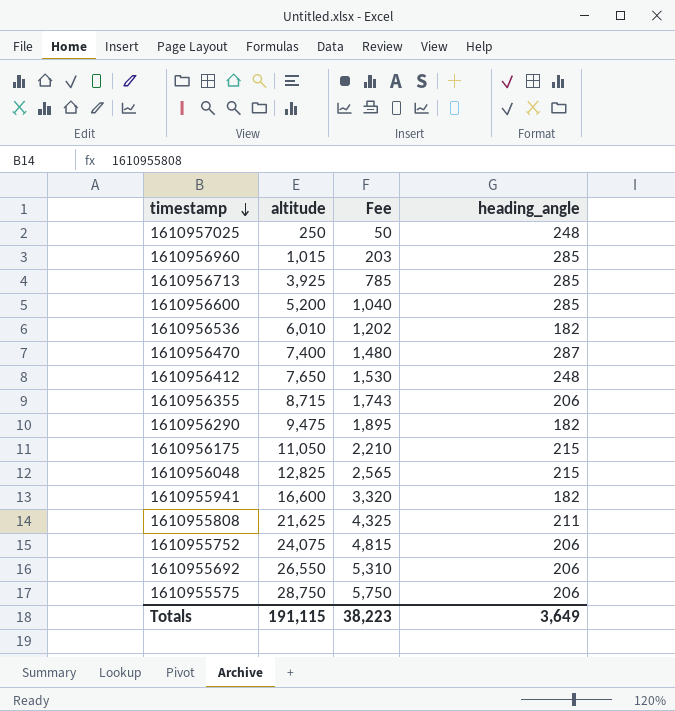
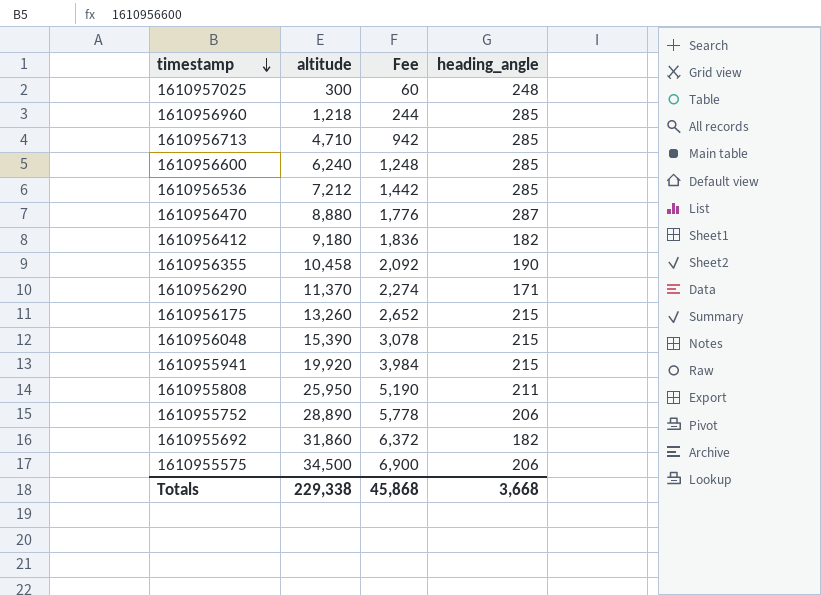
1610957025 | altitude: 250 -> 300
1610957025 | Fee: 50 -> 60
1610956960 | altitude: 1,015 -> 1,218
1610956960 | Fee: 203 -> 244
1610956713 | altitude: 3,925 -> 4,710
1610956713 | Fee: 785 -> 942
1610956600 | altitude: 5,200 -> 6,240
1610956600 | Fee: 1,040 -> 1,248
1610956536 | altitude: 6,010 -> 7,212
1610956536 | Fee: 1,202 -> 1,442
1610956536 | heading_angle: 182 -> 285
1610956470 | altitude: 7,400 -> 8,880
1610956470 | Fee: 1,480 -> 1,776
1610956412 | altitude: 7,650 -> 9,180
1610956412 | Fee: 1,530 -> 1,836
1610956412 | heading_angle: 248 -> 182
1610956355 | altitude: 8,715 -> 10,458
1610956355 | Fee: 1,743 -> 2,092
1610956355 | heading_angle: 206 -> 190
1610956290 | altitude: 9,475 -> 11,370
1610956290 | Fee: 1,895 -> 2,274
1610956290 | heading_angle: 182 -> 171
1610956175 | altitude: 11,050 -> 13,260
1610956175 | Fee: 2,210 -> 2,652
1610956048 | altitude: 12,825 -> 15,390
1610956048 | Fee: 2,565 -> 3,078
1610955941 | altitude: 16,600 -> 19,920
1610955941 | Fee: 3,320 -> 3,984
1610955941 | heading_angle: 182 -> 215
1610955808 | altitude: 21,625 -> 25,950
1610955808 | Fee: 4,325 -> 5,190
1610955752 | altitude: 24,075 -> 28,890
1610955752 | Fee: 4,815 -> 5,778
1610955692 | altitude: 26,550 -> 31,860
1610955692 | Fee: 5,310 -> 6,372
1610955692 | heading_angle: 206 -> 182
1610955575 | altitude: 28,750 -> 34,500
1610955575 | Fee: 5,750 -> 6,900
Totals | altitude: 191,115 -> 229,338
Totals | Fee: 38,223 -> 45,868
Totals | heading_angle: 3,649 -> 3,668

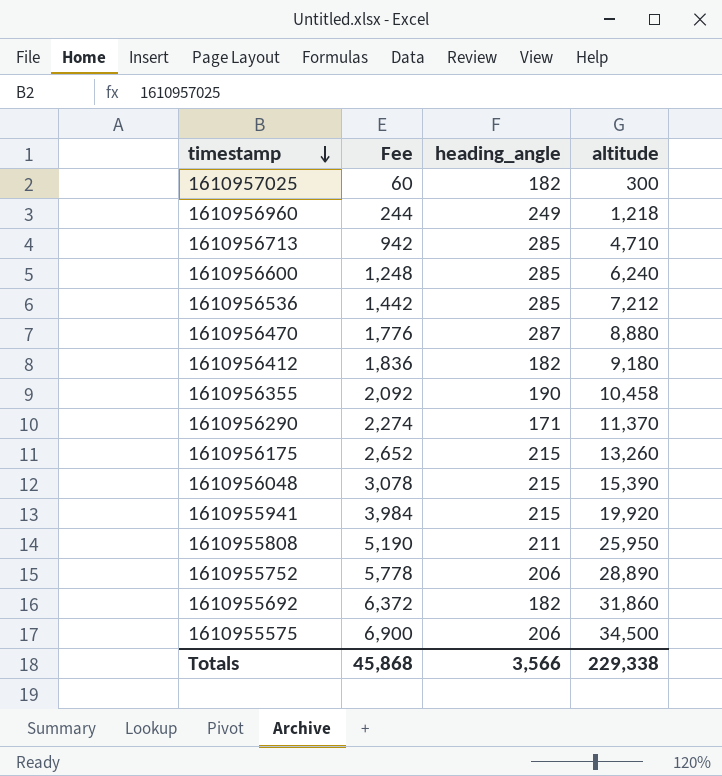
column altitude | position: 2 -> 4
1610957025 | heading_angle: 248 -> 182
1610956960 | heading_angle: 285 -> 249
Totals | heading_angle: 3,668 -> 3,566

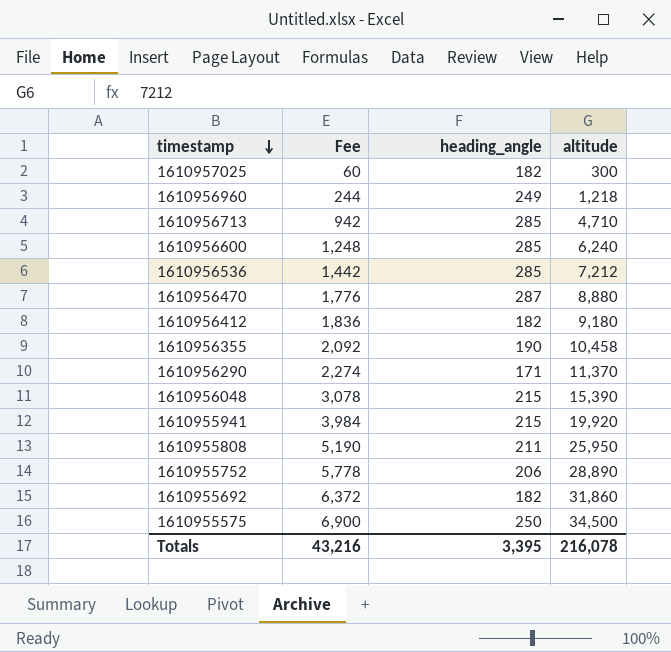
row 1610956175: 2,652 | 215 | 13,260 -> none
1610955575 | heading_angle: 206 -> 250
Totals | Fee: 45,868 -> 43,216
Totals | heading_angle: 3,566 -> 3,395
Totals | altitude: 229,338 -> 216,078

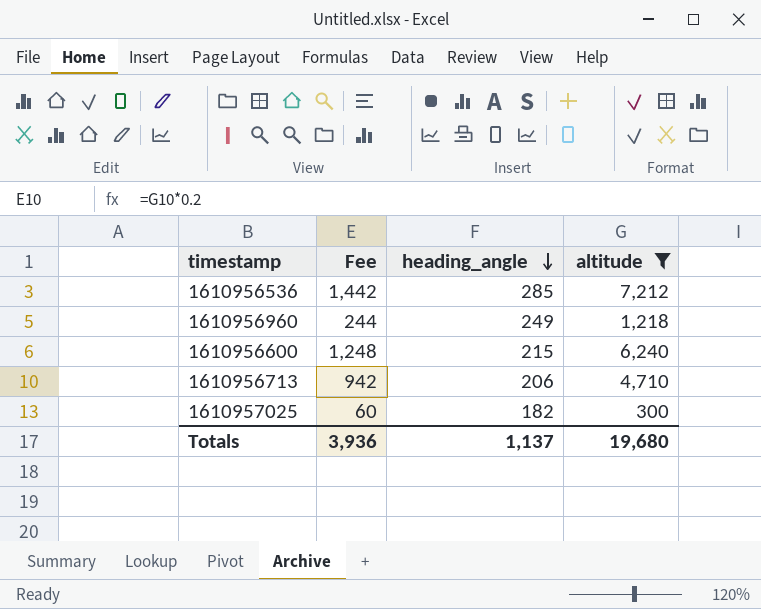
filter: none -> altitude <= 7,212
row order: timestamp descending -> heading_angle descending
1610956600 | heading_angle: 285 -> 215
1610956713 | heading_angle: 285 -> 206
Totals | Fee: 43,216 -> 3,936
Totals | heading_angle: 3,395 -> 1,137
Totals | altitude: 216,078 -> 19,680

